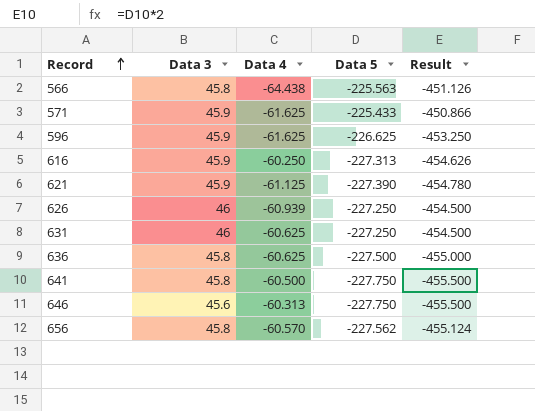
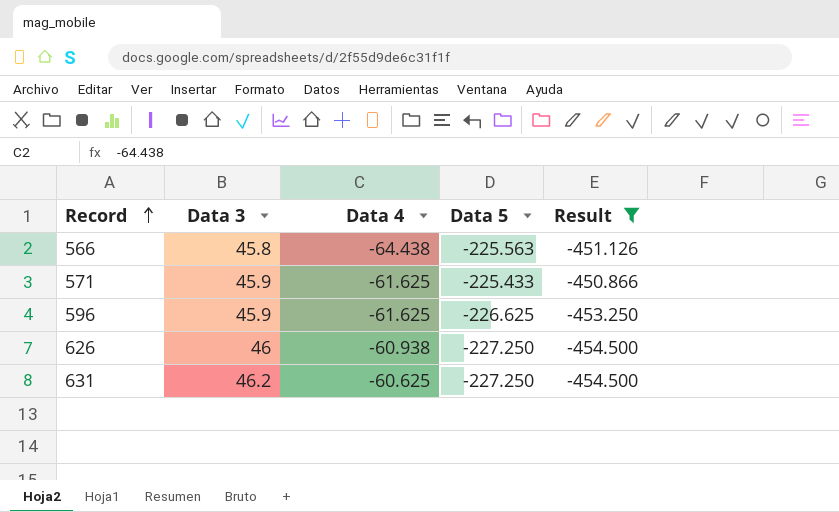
filter: none -> Result >= -454.500
626 | Data 4: -60.939 -> -60.938
631 | Data 3: 46 -> 46.2

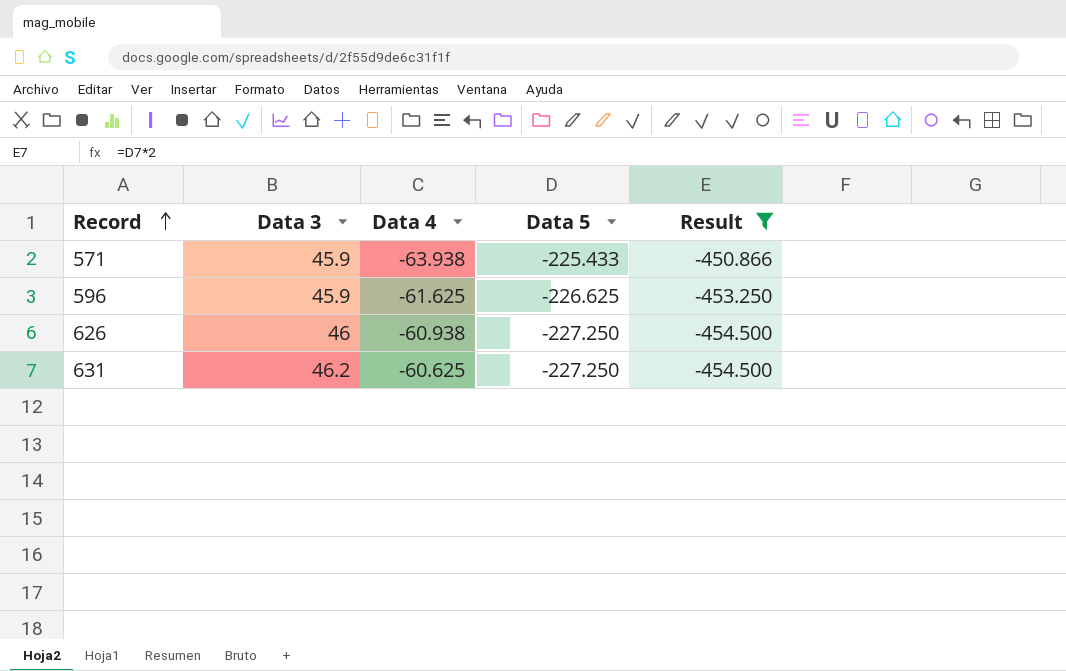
row 566: 45.8 | -64.438 | -225.563 | -451.126 -> none
571 | Data 4: -61.625 -> -63.938

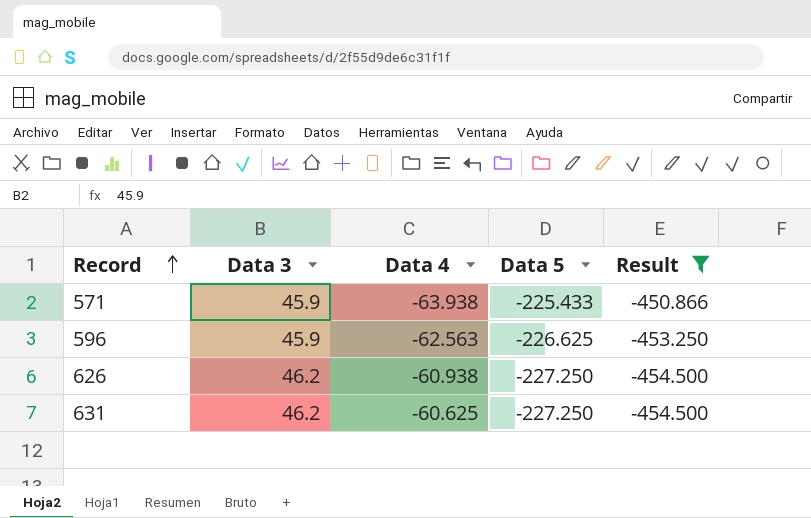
596 | Data 4: -61.625 -> -62.563
626 | Data 3: 46 -> 46.2

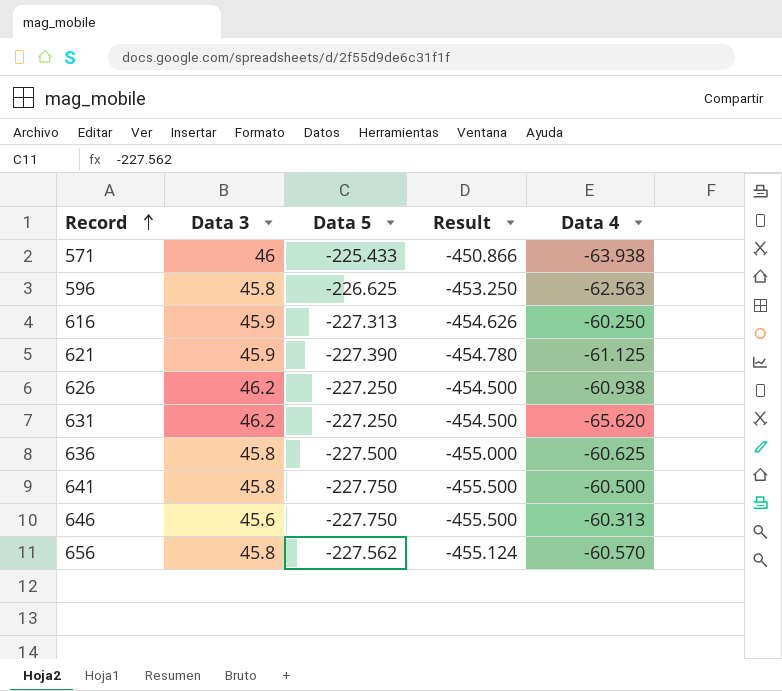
filter: Result >= -454.500 -> none
column Data 4 | position: 3 -> 5
571 | Data 3: 45.9 -> 46
596 | Data 3: 45.9 -> 45.8
631 | Data 4: -60.625 -> -65.620

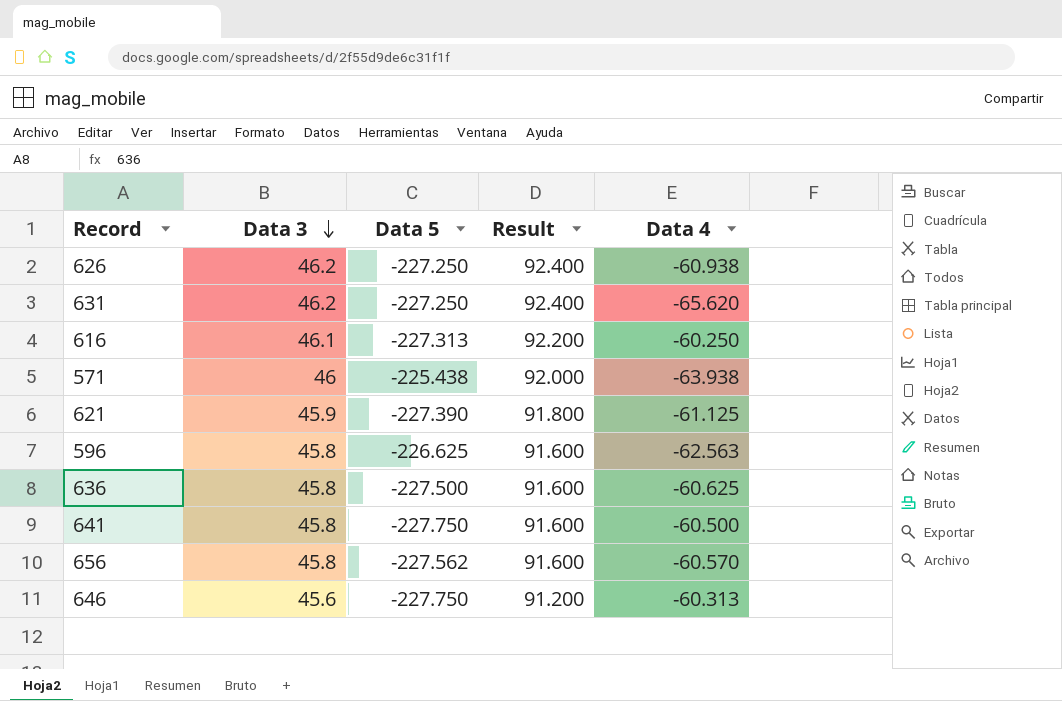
row order: Record ascending -> Data 3 descending
column Result | formula: [Data 5] * 2 -> [Data 3] * 2
616 | Data 3: 45.9 -> 46.1
571 | Data 5: -225.433 -> -225.438

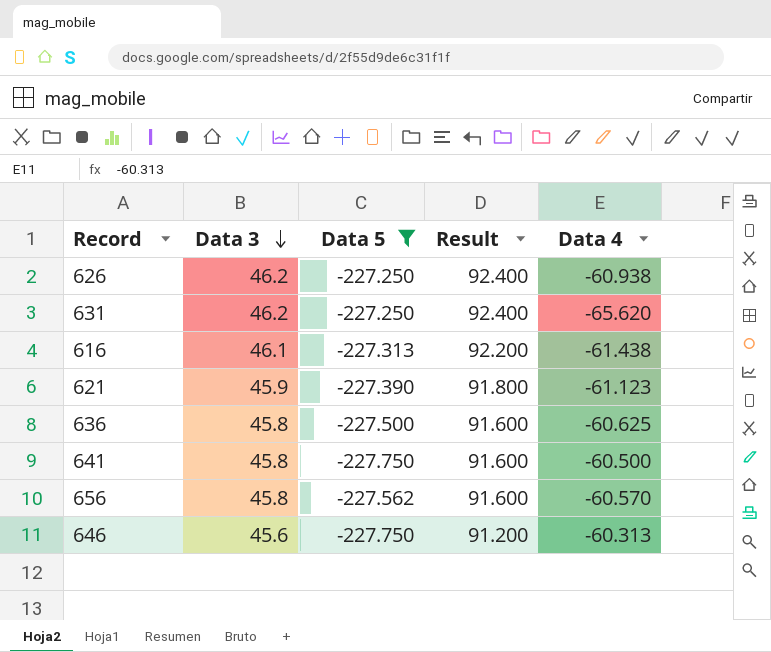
filter: none -> Data 5 <= -227.250
616 | Data 4: -60.250 -> -61.438
621 | Data 4: -61.125 -> -61.123

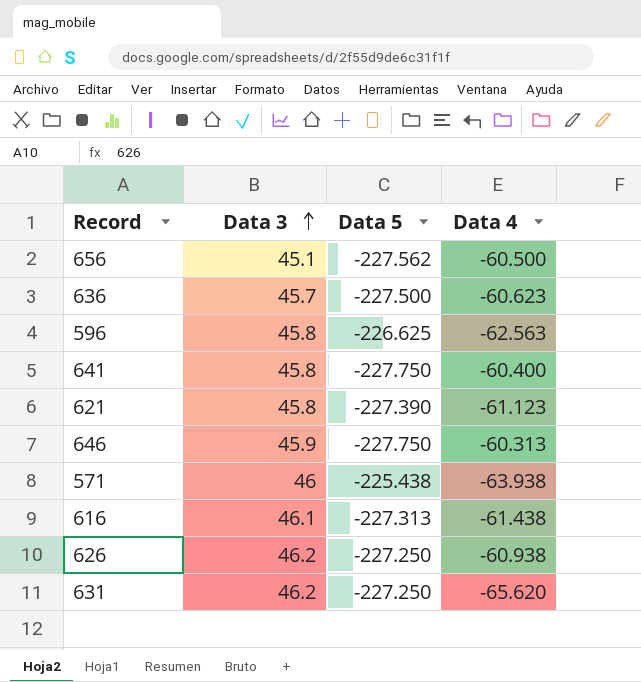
filter: Data 5 <= -227.250 -> none
row order: Data 3 descending -> Data 3 ascending
column Result | formula: [Data 3] * 2 -> none
656 | Data 3: 45.8 -> 45.1
656 | Data 4: -60.570 -> -60.500
636 | Data 3: 45.8 -> 45.7
636 | Data 4: -60.625 -> -60.623
641 | Data 4: -60.500 -> -60.400
621 | Data 3: 45.9 -> 45.8
646 | Data 3: 45.6 -> 45.9

